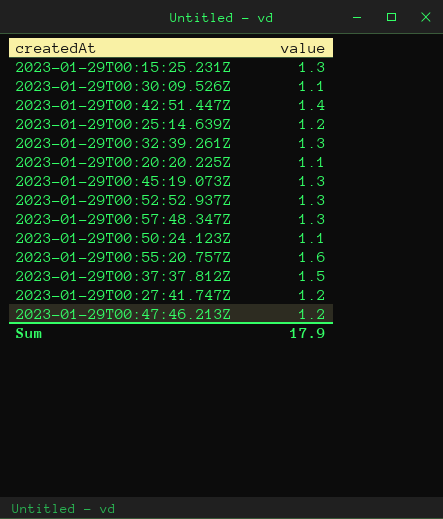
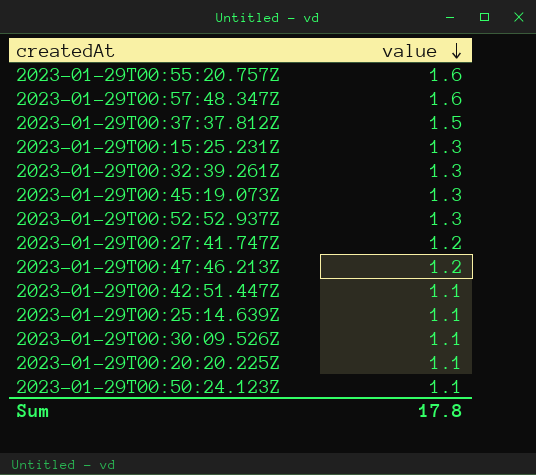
row order: none -> value descending
2023-01-29T00:57:48.347Z | value: 1.3 -> 1.6
2023-01-29T00:42:51.447Z | value: 1.4 -> 1.1
2023-01-29T00:25:14.639Z | value: 1.2 -> 1.1
Sum | value: 17.9 -> 17.8

